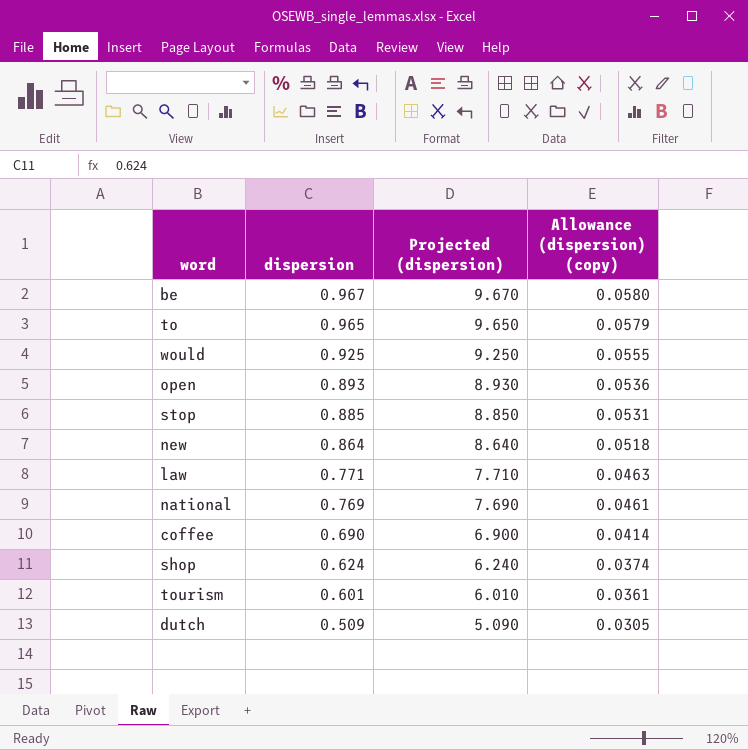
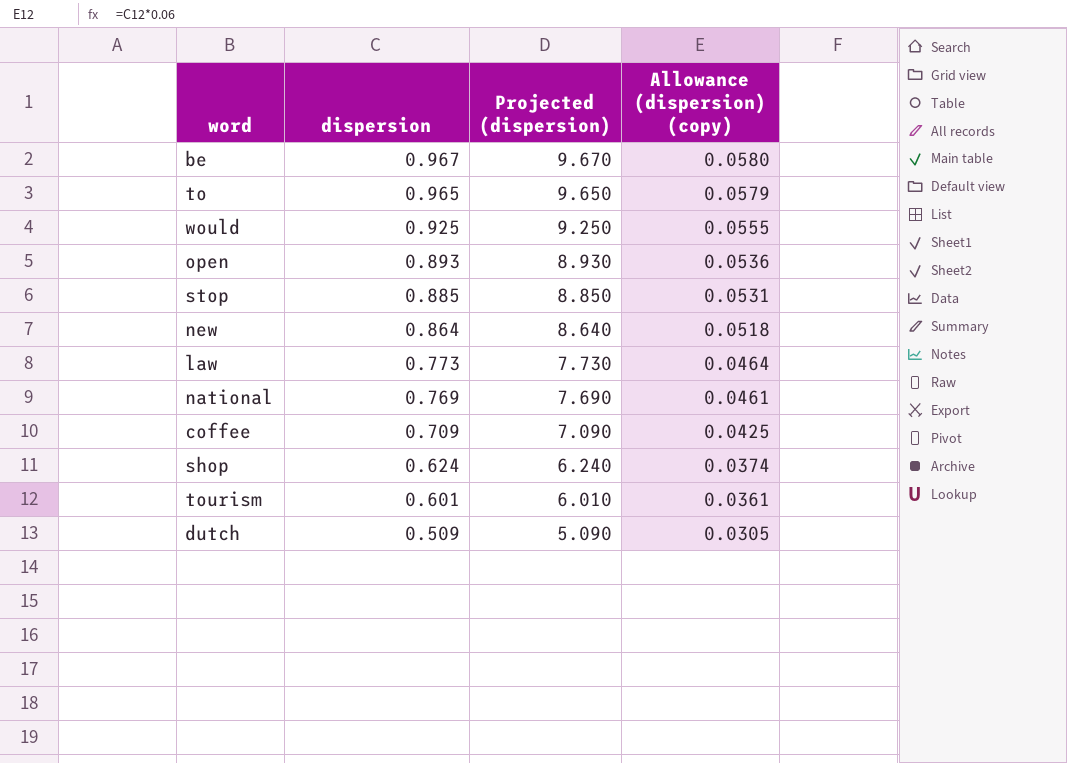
law | dispersion: 0.771 -> 0.773
law | Projected (dispersion): 7.710 -> 7.730
law | Allowance (dispersion) (copy): 0.0463 -> 0.0464
coffee | dispersion: 0.690 -> 0.709
coffee | Projected (dispersion): 6.900 -> 7.090
coffee | Allowance (dispersion) (copy): 0.0414 -> 0.0425

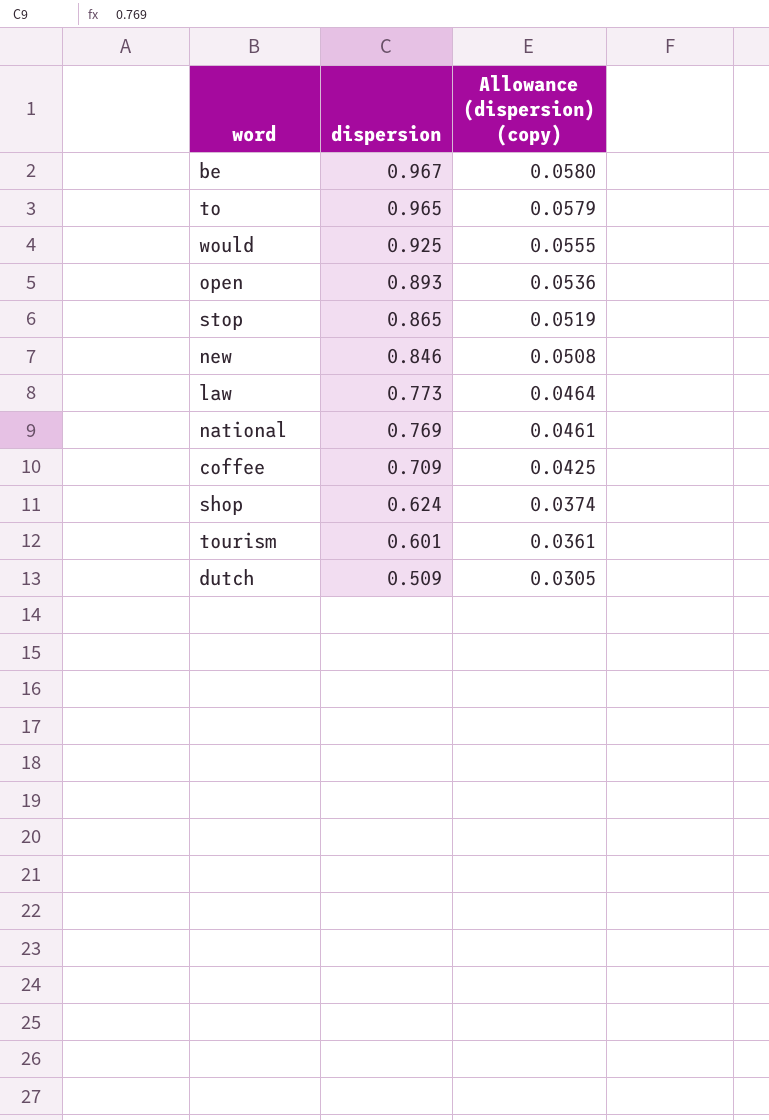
column Projected (dispersion) | formula: [dispersion] * 10 -> none
stop | dispersion: 0.885 -> 0.865
stop | Allowance (dispersion) (copy): 0.0531 -> 0.0519
new | dispersion: 0.864 -> 0.846
new | Allowance (dispersion) (copy): 0.0518 -> 0.0508

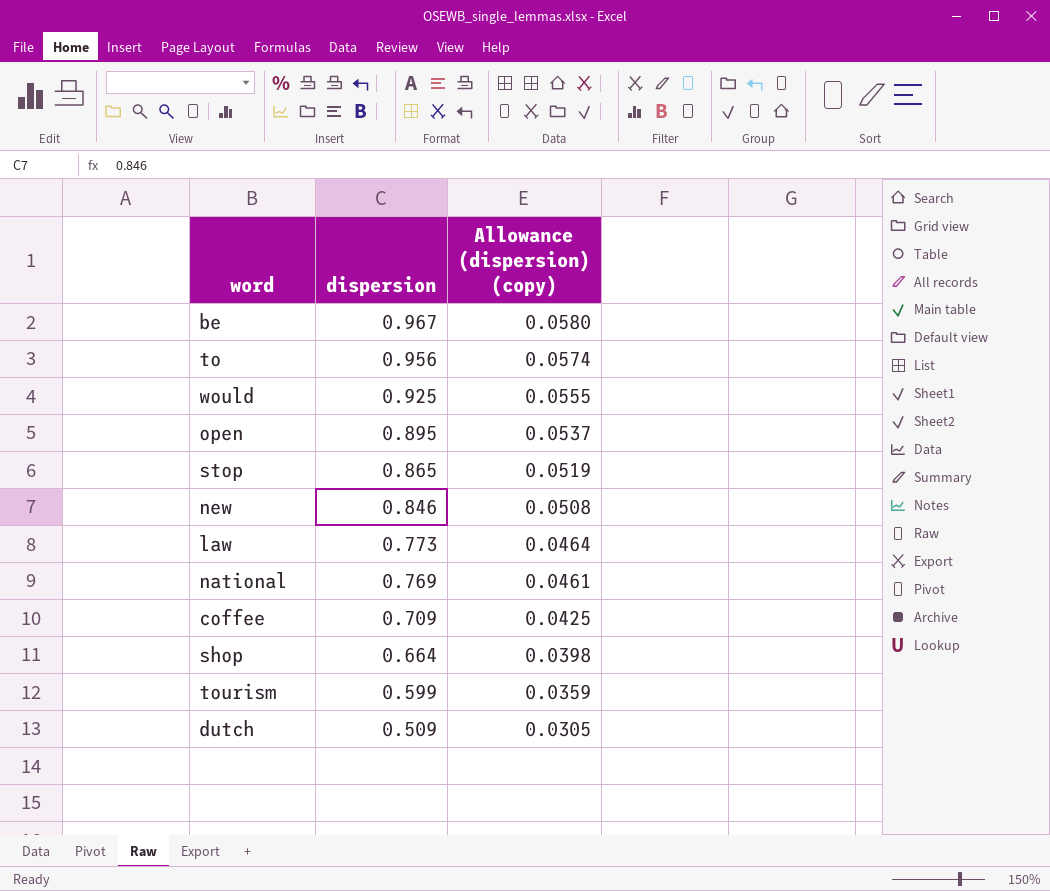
to | dispersion: 0.965 -> 0.956
to | Allowance (dispersion) (copy): 0.0579 -> 0.0574
open | dispersion: 0.893 -> 0.895
open | Allowance (dispersion) (copy): 0.0536 -> 0.0537
shop | dispersion: 0.624 -> 0.664
shop | Allowance (dispersion) (copy): 0.0374 -> 0.0398
tourism | dispersion: 0.601 -> 0.599
tourism | Allowance (dispersion) (copy): 0.0361 -> 0.0359

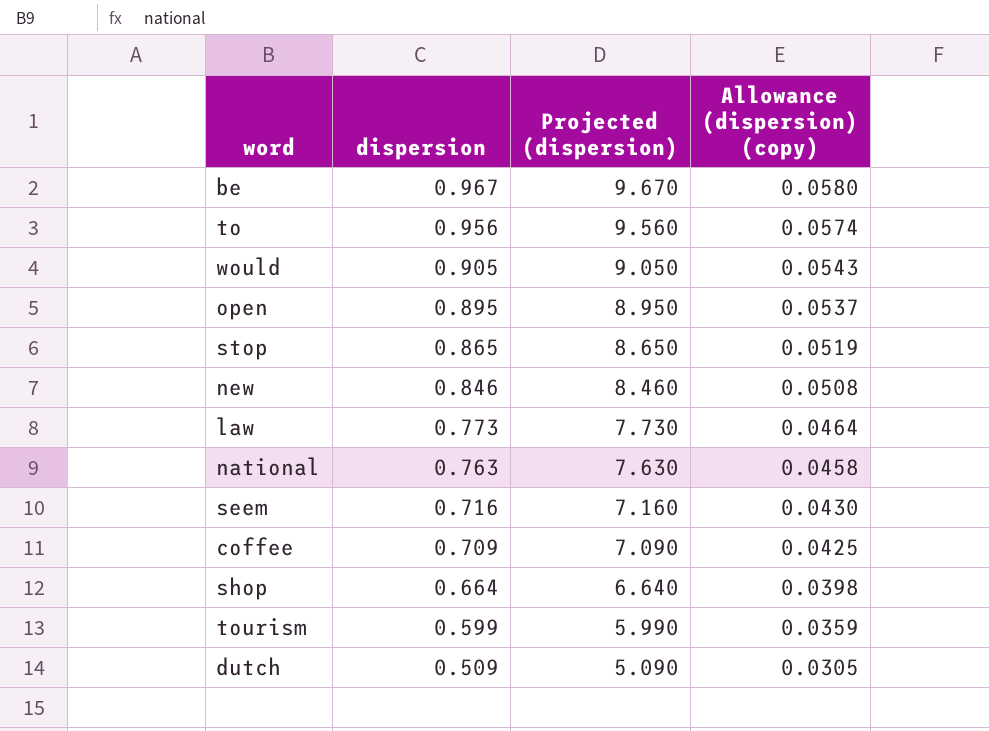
column Projected (dispersion) | formula: none -> [dispersion] * 10
would | dispersion: 0.925 -> 0.905
would | Allowance (dispersion) (copy): 0.0555 -> 0.0543
national | dispersion: 0.769 -> 0.763
national | Allowance (dispersion) (copy): 0.0461 -> 0.0458
row seem: none -> 0.716 | 7.160 | 0.0430

